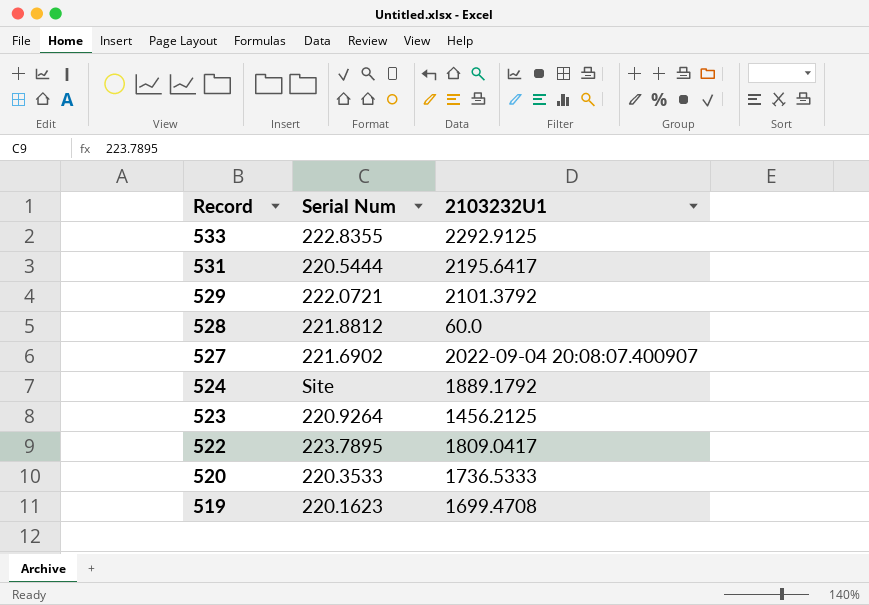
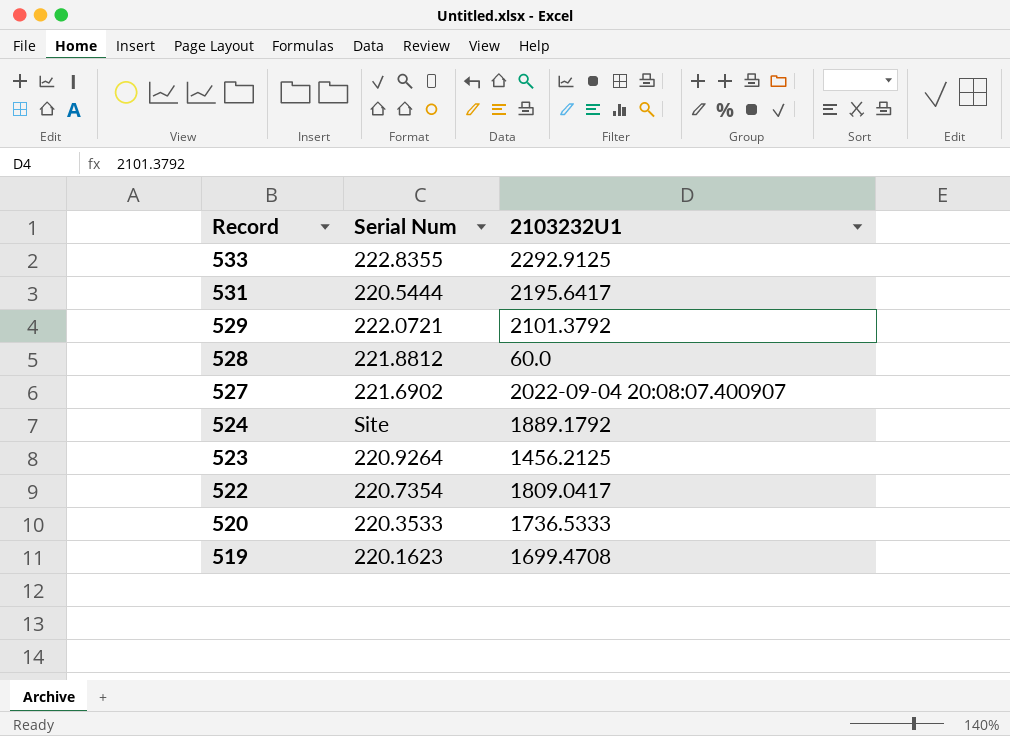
522 | Serial Num: 223.7895 -> 220.7354

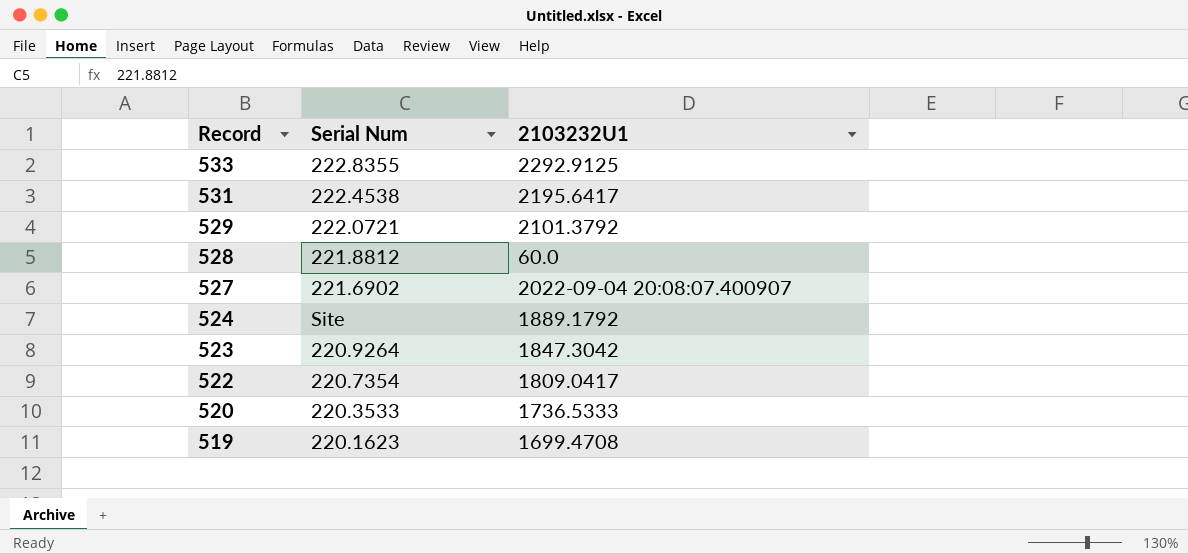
531 | Serial Num: 220.5444 -> 222.4538
523 | 2103232U1: 1456.2125 -> 1847.3042

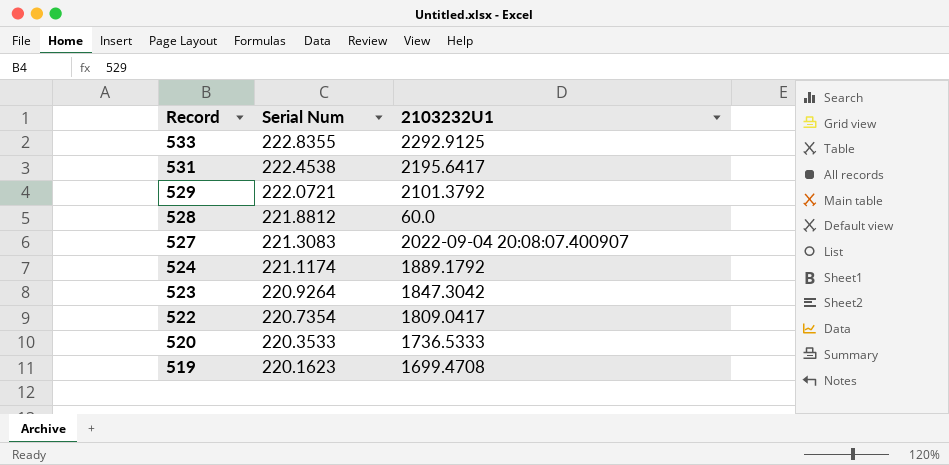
527 | Serial Num: 221.6902 -> 221.3083
524 | Serial Num: Site -> 221.1174

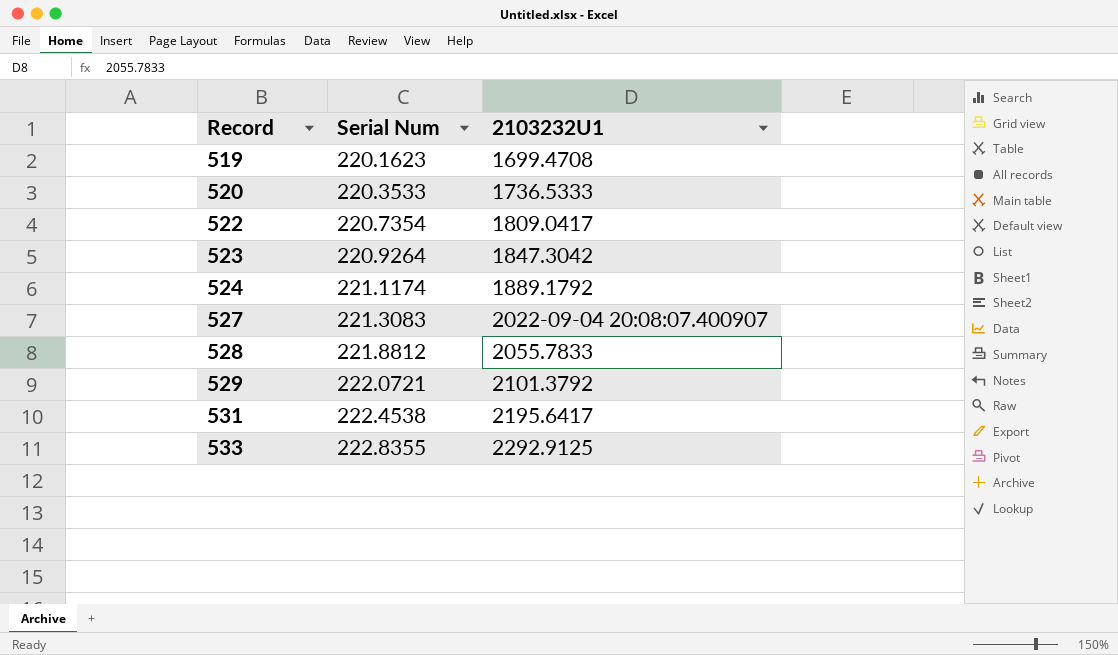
row order: Record descending -> Record ascending
528 | 2103232U1: 60.0 -> 2055.7833

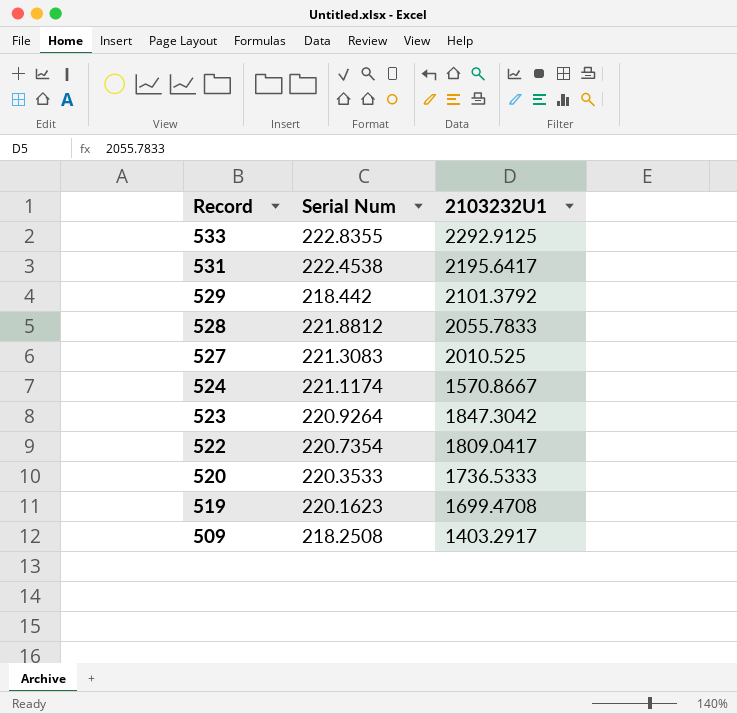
row order: Record ascending -> Record descending
529 | Serial Num: 222.0721 -> 218.442
527 | 2103232U1: 2022-09-04 20:08:07.400907 -> 2010.525
524 | 2103232U1: 1889.1792 -> 1570.8667
row 509: none -> 218.2508 | 1403.2917

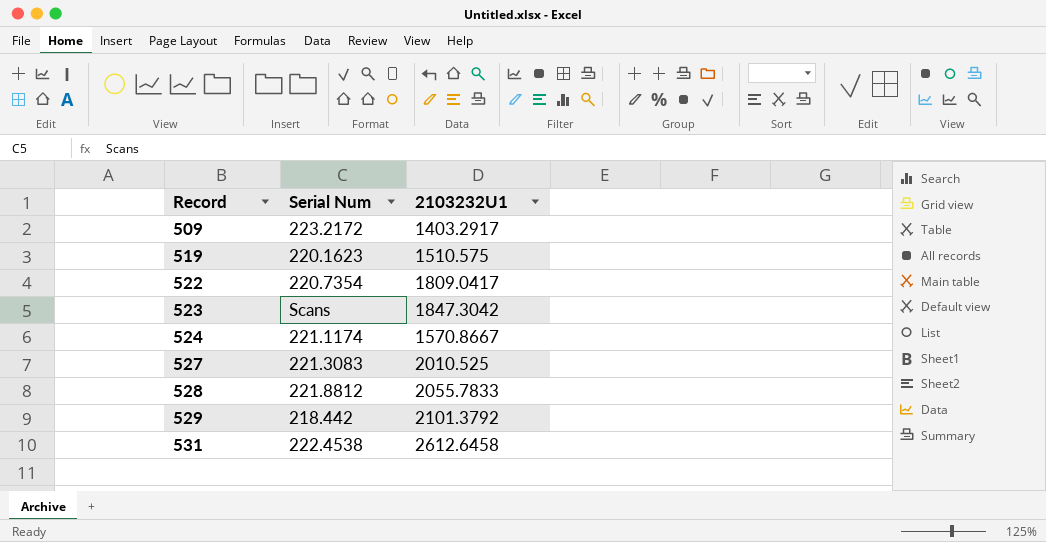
row order: Record descending -> Record ascending
row 533: 222.8355 | 2292.9125 -> none
row 520: 220.3533 | 1736.5333 -> none
509 | Serial Num: 218.2508 -> 223.2172
519 | 2103232U1: 1699.4708 -> 1510.575
523 | Serial Num: 220.9264 -> Scans
531 | 2103232U1: 2195.6417 -> 2612.6458

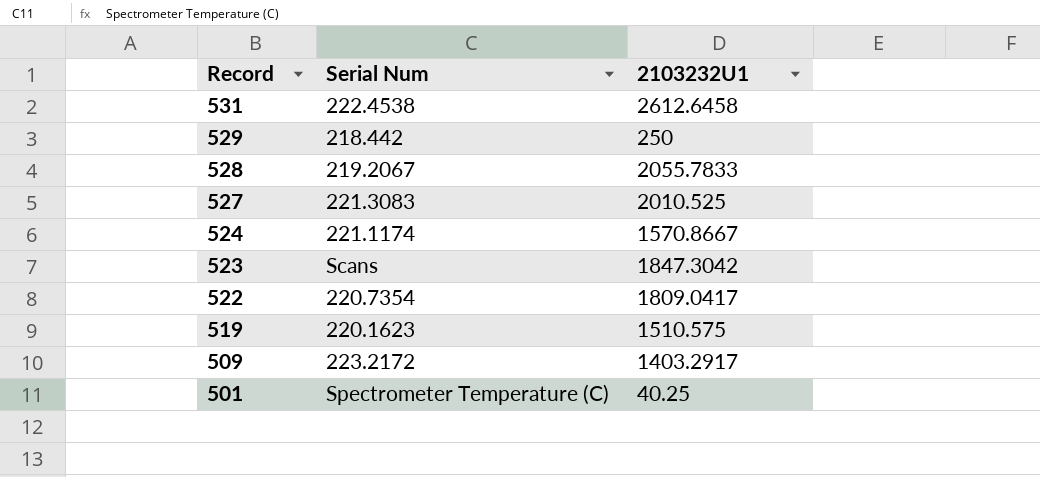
row order: Record ascending -> Record descending
529 | 2103232U1: 2101.3792 -> 250
528 | Serial Num: 221.8812 -> 219.2067
row 501: none -> Spectrometer Temperature (C) | 40.25

